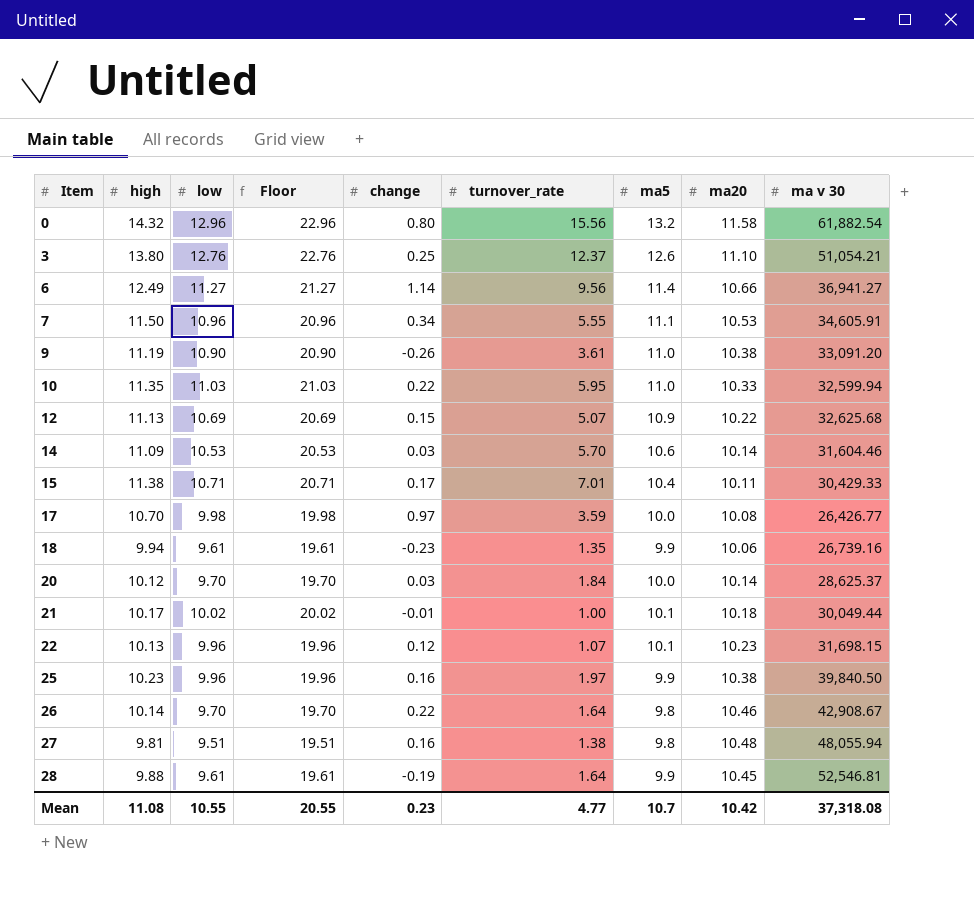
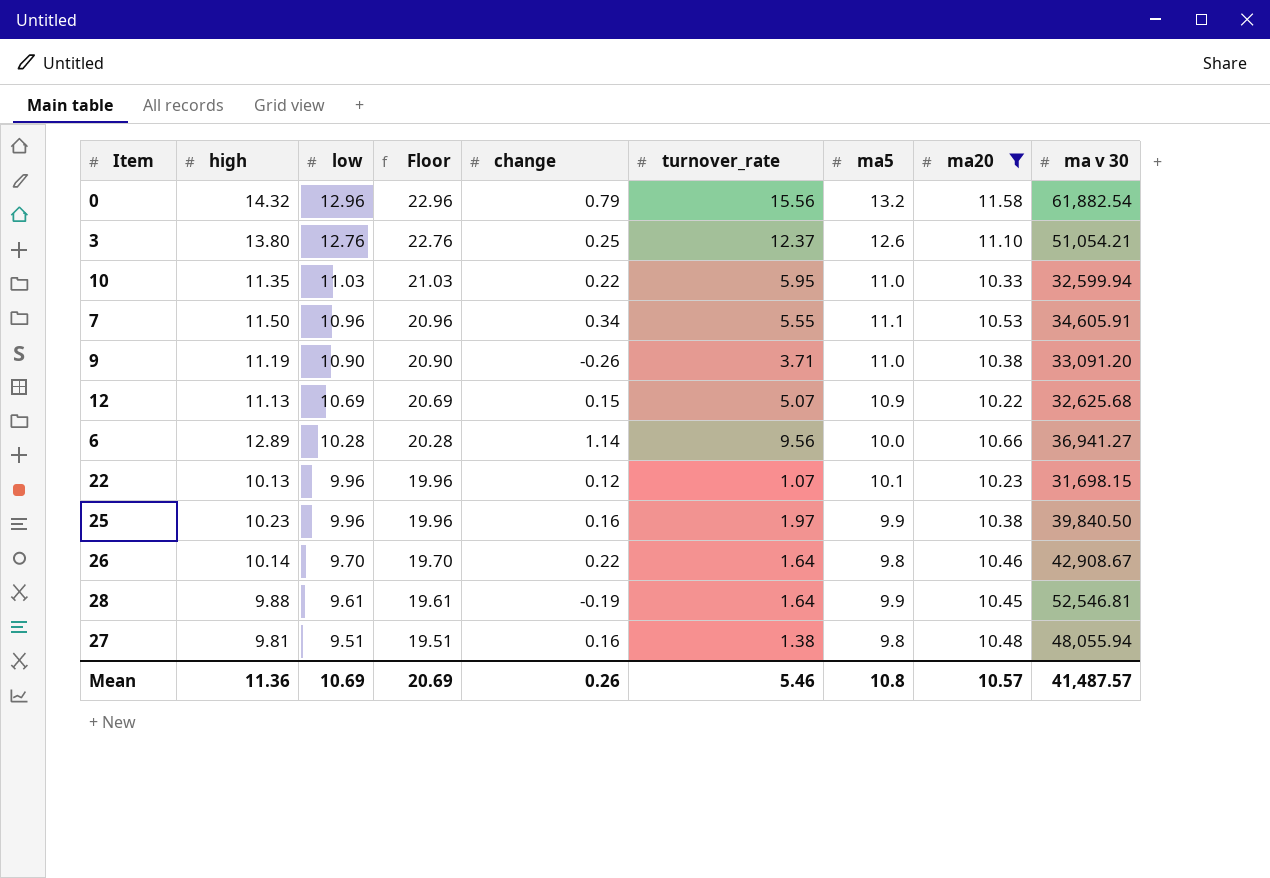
filter: none -> ma20 >= 10.22
row order: Item ascending -> low descending
0 | change: 0.80 -> 0.79
9 | turnover_rate: 3.61 -> 3.71
6 | high: 12.49 -> 12.89
6 | low: 11.27 -> 10.28
6 | Floor: 21.27 -> 20.28
6 | ma5: 11.4 -> 10.0
Mean | high: 11.08 -> 11.36
Mean | low: 10.55 -> 10.69
Mean | Floor: 20.55 -> 20.69
Mean | change: 0.23 -> 0.26
Mean | turnover_rate: 4.77 -> 5.46
Mean | ma5: 10.7 -> 10.8
Mean | ma20: 10.42 -> 10.57
Mean | ma v 30: 37,318.08 -> 41,487.57

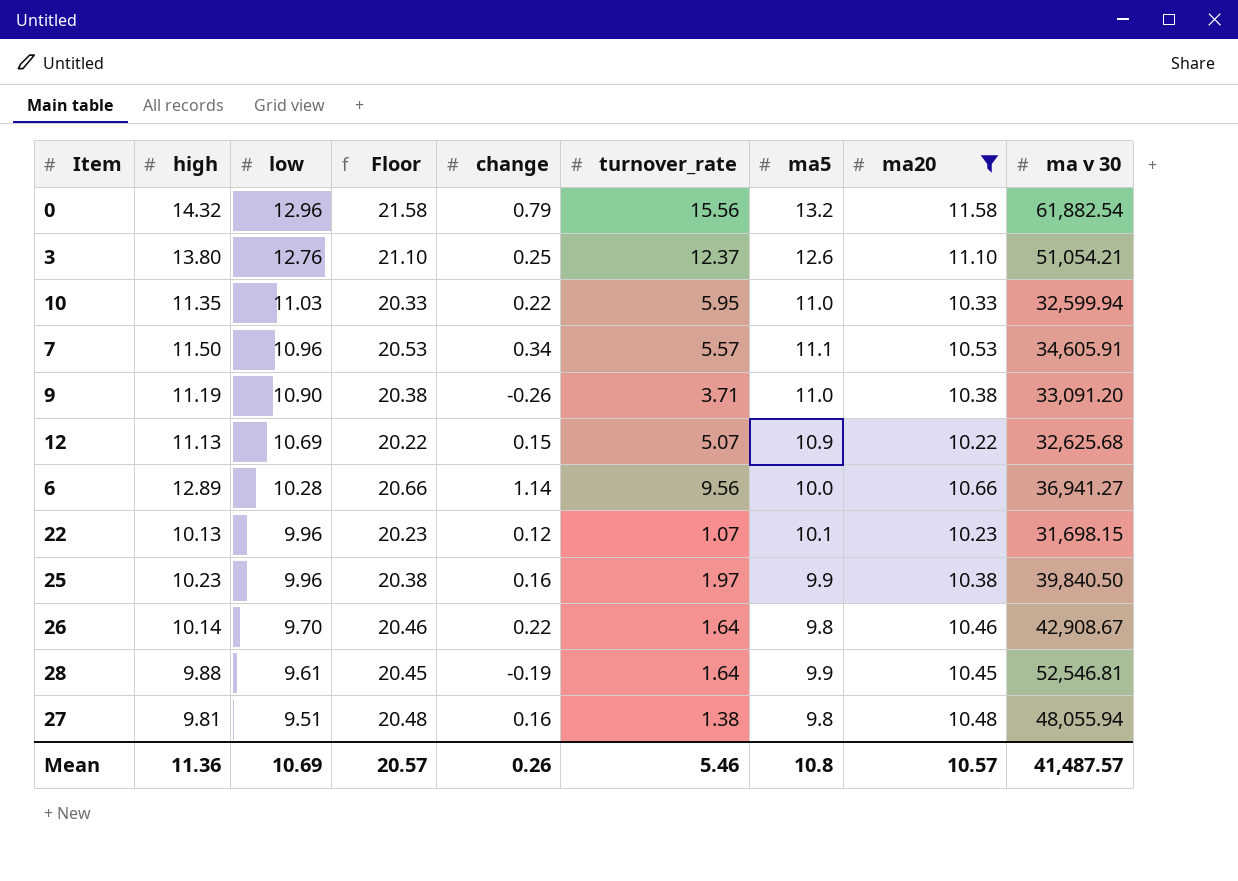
column Floor | formula: [low] + 10 -> [ma20] + 10
7 | turnover_rate: 5.55 -> 5.57
Mean | Floor: 20.69 -> 20.57

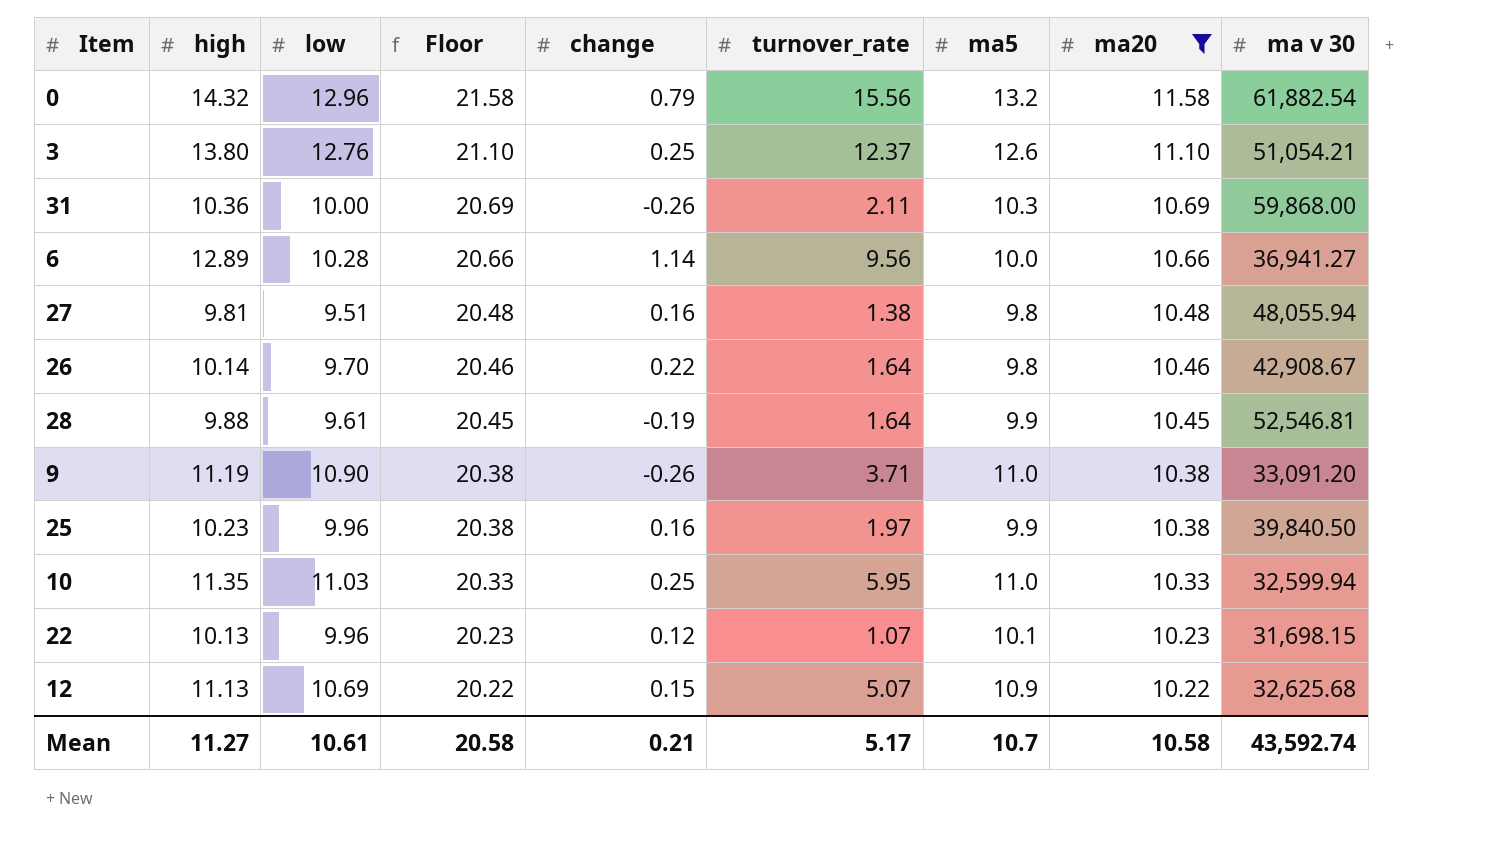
row order: low descending -> Floor descending
row 7: 11.50 | 10.96 | 20.53 | 0.34 | 5.57 | 11.1 | 10.53 | 34,605.91 -> none
row 31: none -> 10.36 | 10.00 | 20.69 | -0.26 | 2.11 | 10.3 | 10.69 | 59,868.00
10 | change: 0.22 -> 0.25
Mean | high: 11.36 -> 11.27
Mean | low: 10.69 -> 10.61
Mean | Floor: 20.57 -> 20.58
Mean | change: 0.26 -> 0.21
Mean | turnover_rate: 5.46 -> 5.17
Mean | ma5: 10.8 -> 10.7
Mean | ma20: 10.57 -> 10.58
Mean | ma v 30: 41,487.57 -> 43,592.74

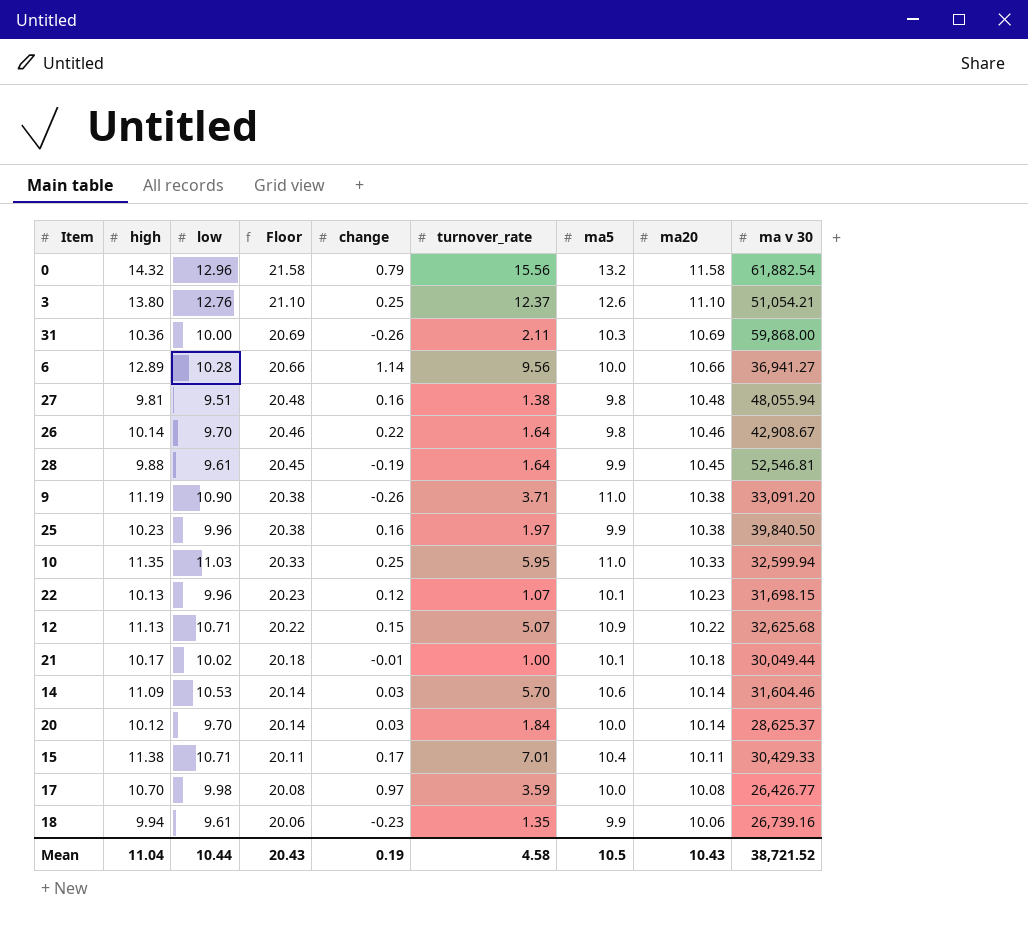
filter: ma20 >= 10.22 -> none
12 | low: 10.69 -> 10.71
Mean | high: 11.27 -> 11.04
Mean | low: 10.61 -> 10.44
Mean | Floor: 20.58 -> 20.43
Mean | change: 0.21 -> 0.19
Mean | turnover_rate: 5.17 -> 4.58
Mean | ma5: 10.7 -> 10.5
Mean | ma20: 10.58 -> 10.43
Mean | ma v 30: 43,592.74 -> 38,721.52

